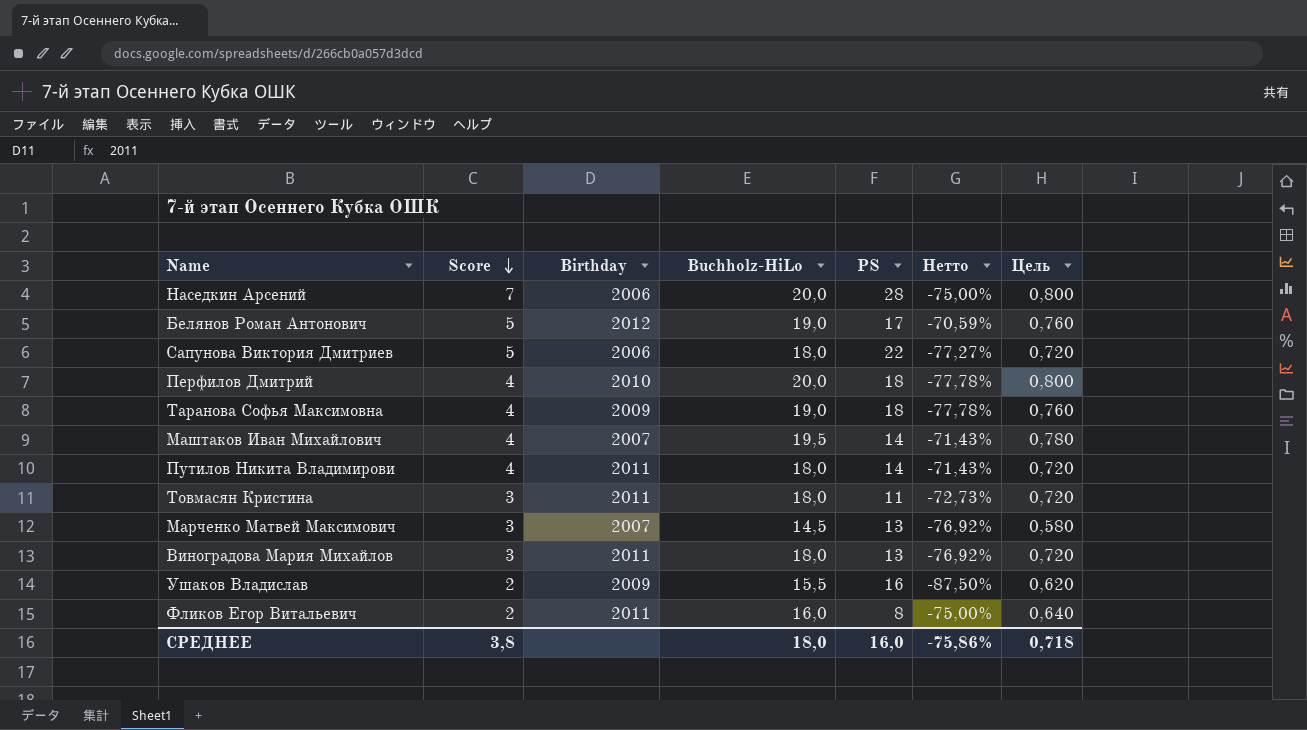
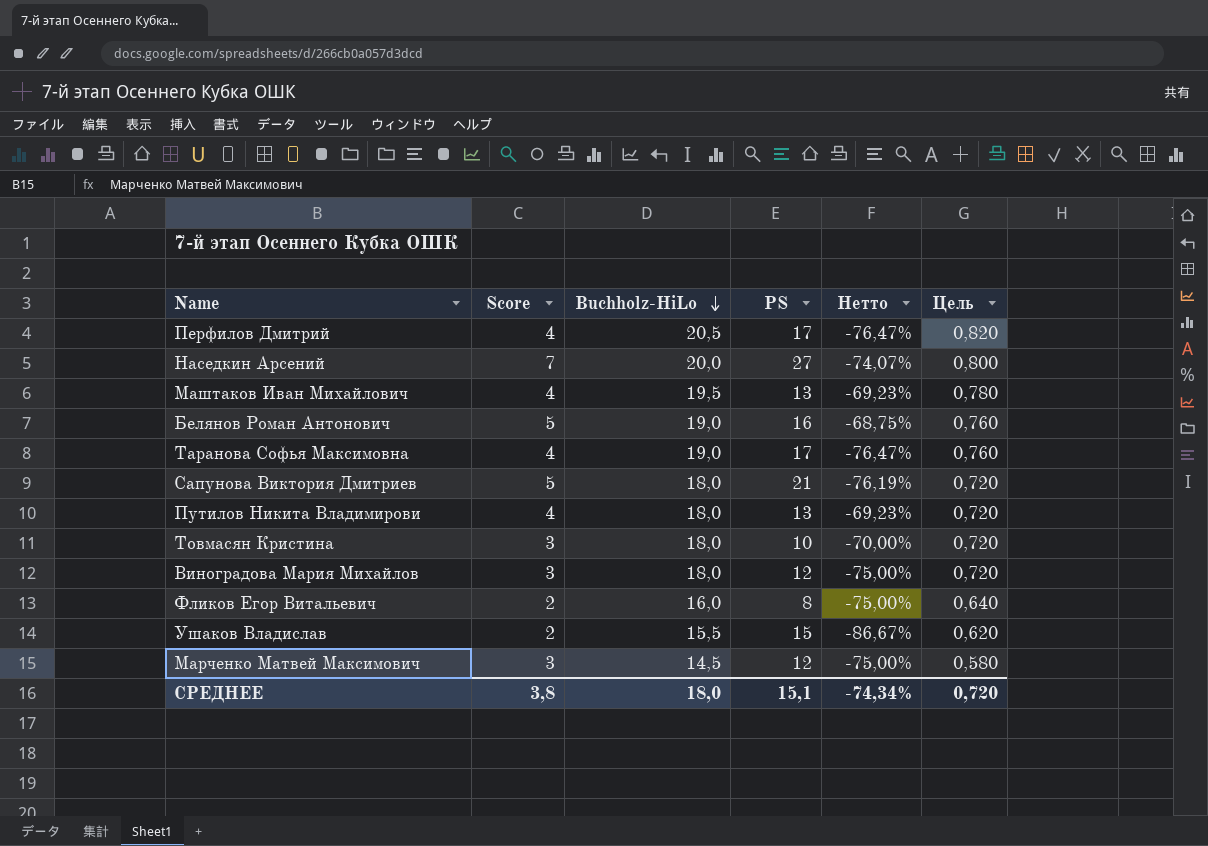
row order: Score descending -> Buchholz-HiLo descending
column Birthday | position: 3 -> none
Перфилов Дмитрий | Buchholz-HiLo: 20,0 -> 20,5
Перфилов Дмитрий | PS: 18 -> 17
Перфилов Дмитрий | Нетто: -77,78% -> -76,47%
Перфилов Дмитрий | Цель: 0,800 -> 0,820
Наседкин Арсений | PS: 28 -> 27
Наседкин Арсений | Нетто: -75,00% -> -74,07%
Маштаков Иван Михайлович | PS: 14 -> 13
Маштаков Иван Михайлович | Нетто: -71,43% -> -69,23%
Белянов Роман Антонович | PS: 17 -> 16
Белянов Роман Антонович | Нетто: -70,59% -> -68,75%
Таранова Софья Максимовна | PS: 18 -> 17
Таранова Софья Максимовна | Нетто: -77,78% -> -76,47%
Сапунова Виктория Дмитриев | PS: 22 -> 21
Сапунова Виктория Дмитриев | Нетто: -77,27% -> -76,19%
Путилов Никита Владимирови | PS: 14 -> 13
Путилов Никита Владимирови | Нетто: -71,43% -> -69,23%
Товмасян Кристина | PS: 11 -> 10
Товмасян Кристина | Нетто: -72,73% -> -70,00%
Виноградова Мария Михайлов | PS: 13 -> 12
Виноградова Мария Михайлов | Нетто: -76,92% -> -75,00%
Ушаков Владислав | PS: 16 -> 15
Ушаков Владислав | Нетто: -87,50% -> -86,67%
Марченко Матвей Максимович | PS: 13 -> 12
Марченко Матвей Максимович | Нетто: -76,92% -> -75,00%
СРЕДНЕЕ | PS: 16,0 -> 15,1
СРЕДНЕЕ | Нетто: -75,86% -> -74,34%
СРЕДНЕЕ | Цель: 0,718 -> 0,720

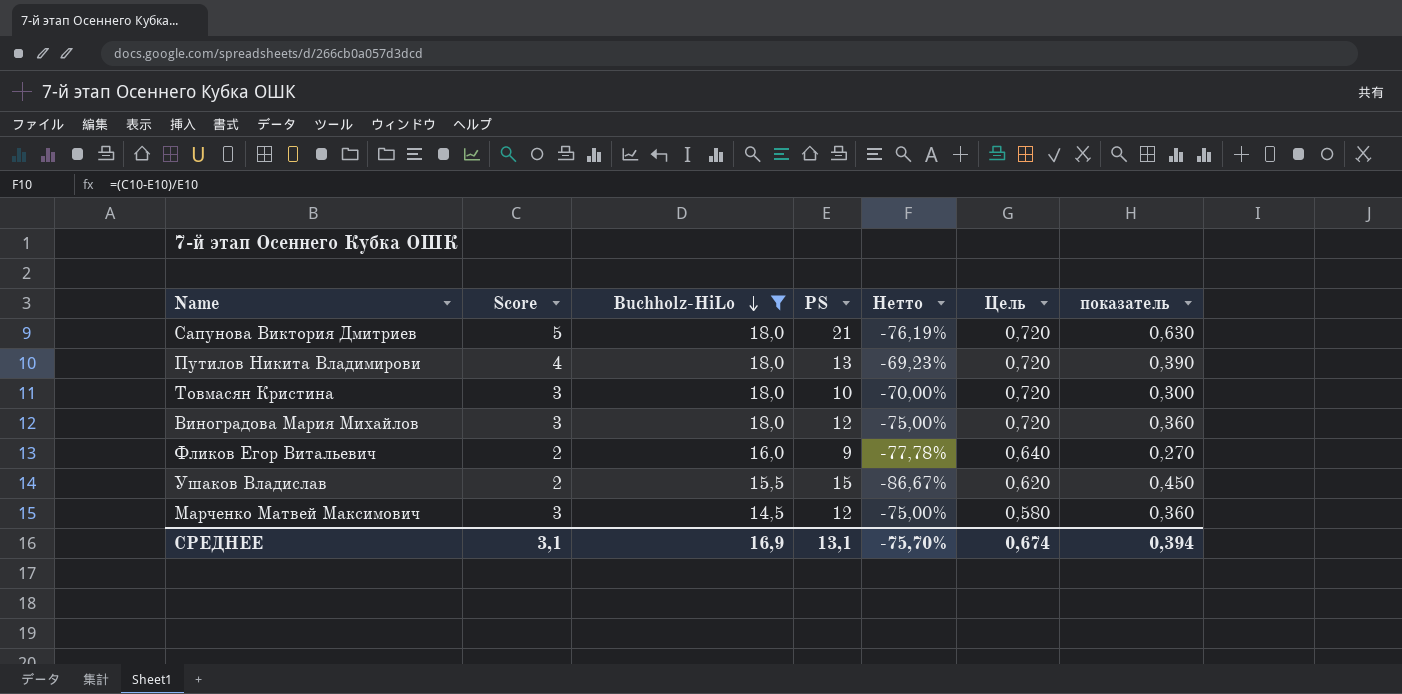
filter: none -> Buchholz-HiLo <= 18,0
column показатель | formula: none -> [PS] * 0,03
Фликов Егор Витальевич | PS: 8 -> 9
Фликов Егор Витальевич | Нетто: -75,00% -> -77,78%
СРЕДНЕЕ | Score: 3,8 -> 3,1
СРЕДНЕЕ | Buchholz-HiLo: 18,0 -> 16,9
СРЕДНЕЕ | PS: 15,1 -> 13,1
СРЕДНЕЕ | Нетто: -74,34% -> -75,70%
СРЕДНЕЕ | Цель: 0,720 -> 0,674

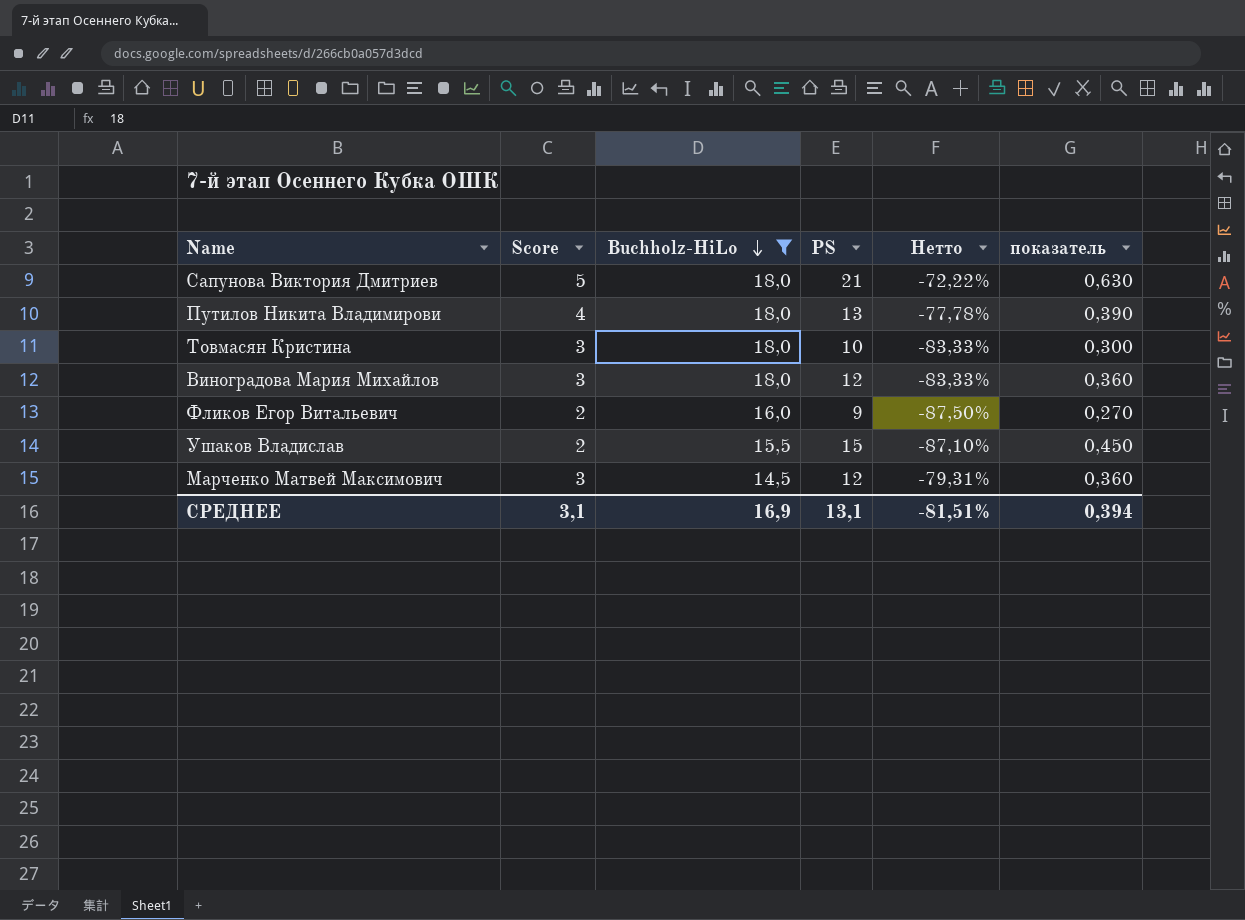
column Цель | formula: [Buchholz-HiLo] * 0,04 -> none
column Нетто | formula: ([Score] - [PS]) / [PS] -> ([Score] - [Buchholz-HiLo]) / [Buchholz-HiLo]
СРЕДНЕЕ | Нетто: -75,70% -> -81,51%

